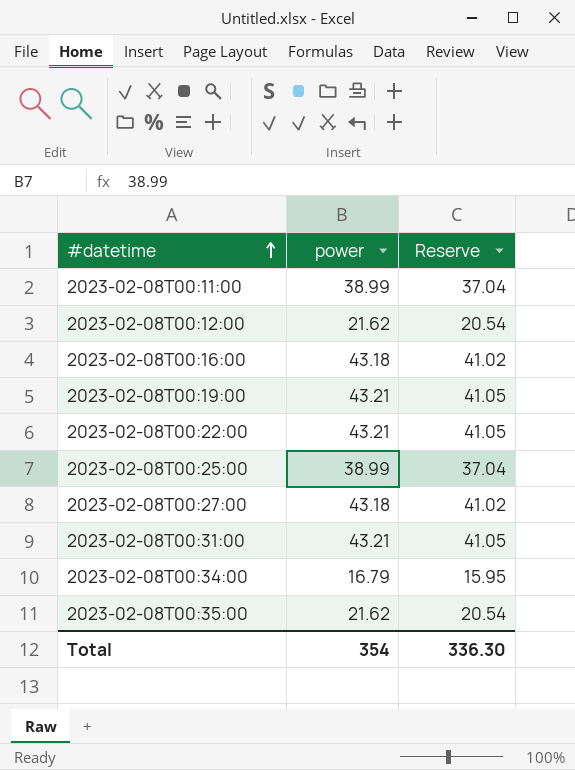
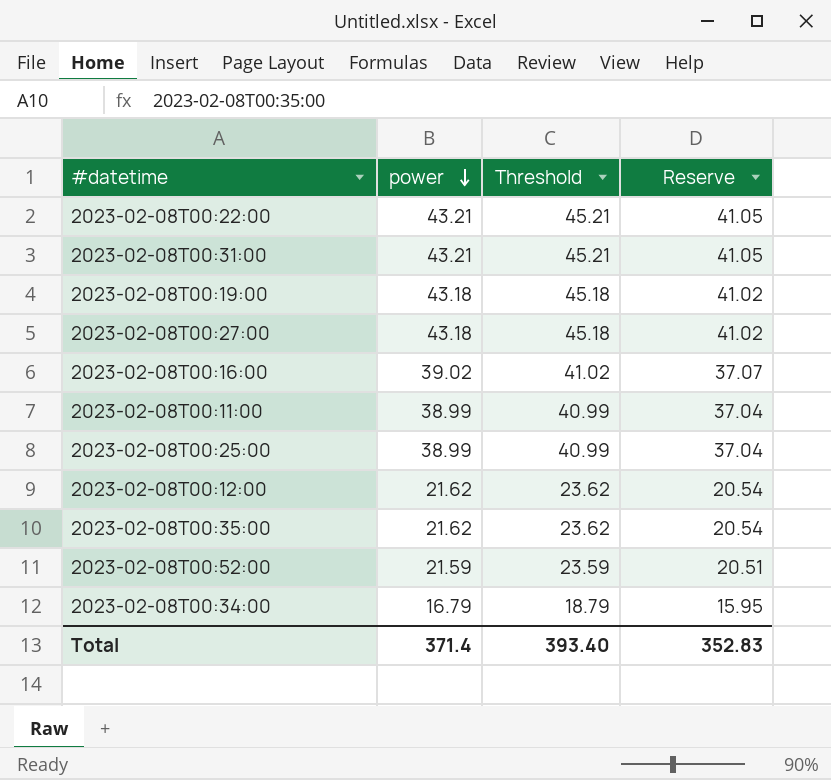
row order: #datetime ascending -> power descending
column Threshold | formula: none -> [power] + 2
2023-02-08T00:19:00 | power: 43.21 -> 43.18
2023-02-08T00:19:00 | Reserve: 41.05 -> 41.02
2023-02-08T00:16:00 | power: 43.18 -> 39.02
2023-02-08T00:16:00 | Reserve: 41.02 -> 37.07
row 2023-02-08T00:52:00: none -> 21.59 | 23.59 | 20.51
Total | power: 354 -> 371.4
Total | Reserve: 336.30 -> 352.83

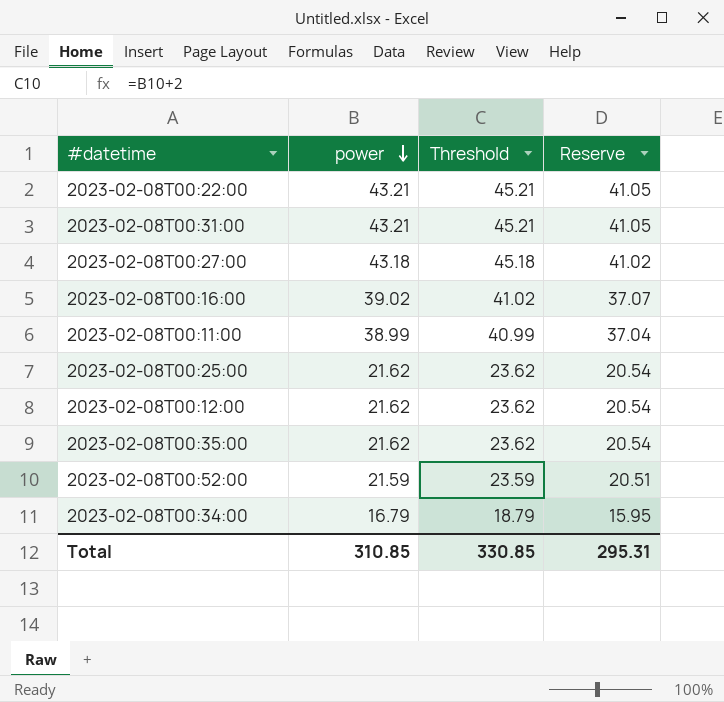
row 2023-02-08T00:19:00: 43.18 | 45.18 | 41.02 -> none
2023-02-08T00:25:00 | power: 38.99 -> 21.62
2023-02-08T00:25:00 | Threshold: 40.99 -> 23.62
2023-02-08T00:25:00 | Reserve: 37.04 -> 20.54
Total | power: 371.4 -> 310.85
Total | Threshold: 393.40 -> 330.85
Total | Reserve: 352.83 -> 295.31

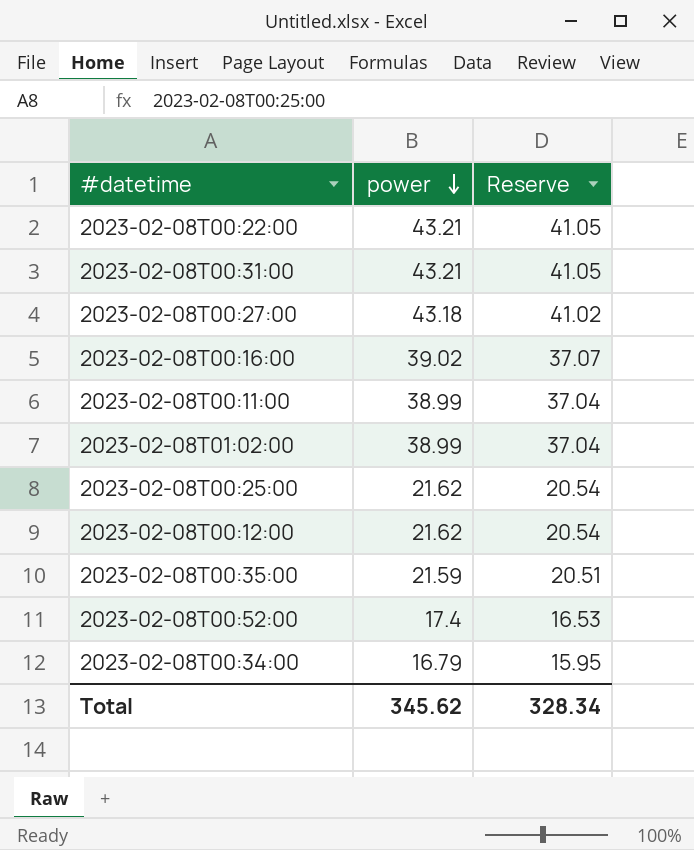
column Threshold | formula: [power] + 2 -> none
row 2023-02-08T01:02:00: none -> 38.99 | 37.04
2023-02-08T00:35:00 | power: 21.62 -> 21.59
2023-02-08T00:35:00 | Reserve: 20.54 -> 20.51
2023-02-08T00:52:00 | power: 21.59 -> 17.4
2023-02-08T00:52:00 | Reserve: 20.51 -> 16.53
Total | power: 310.85 -> 345.62
Total | Reserve: 295.31 -> 328.34

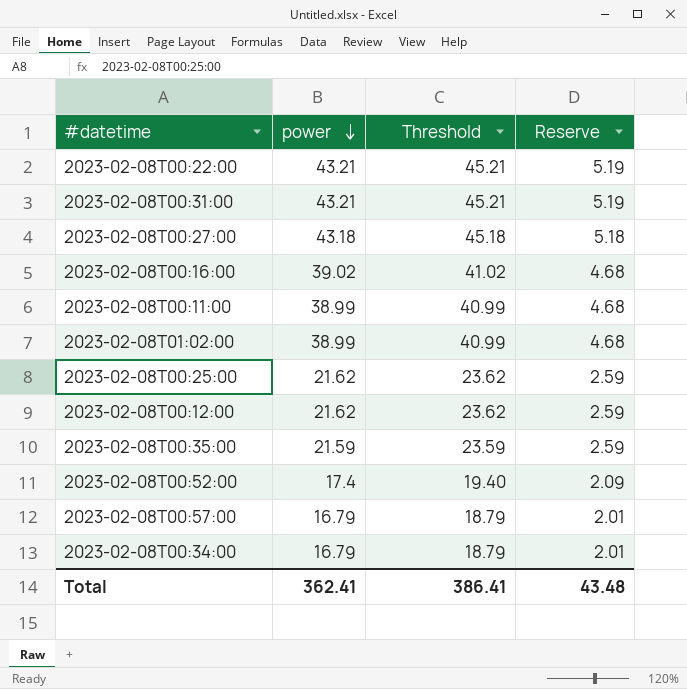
column Threshold | formula: none -> [power] + 2
column Reserve | formula: [power] * 0.95 -> [power] * 0.12
row 2023-02-08T00:57:00: none -> 16.79 | 18.79 | 2.01
Total | power: 345.62 -> 362.41
Total | Reserve: 328.34 -> 43.48

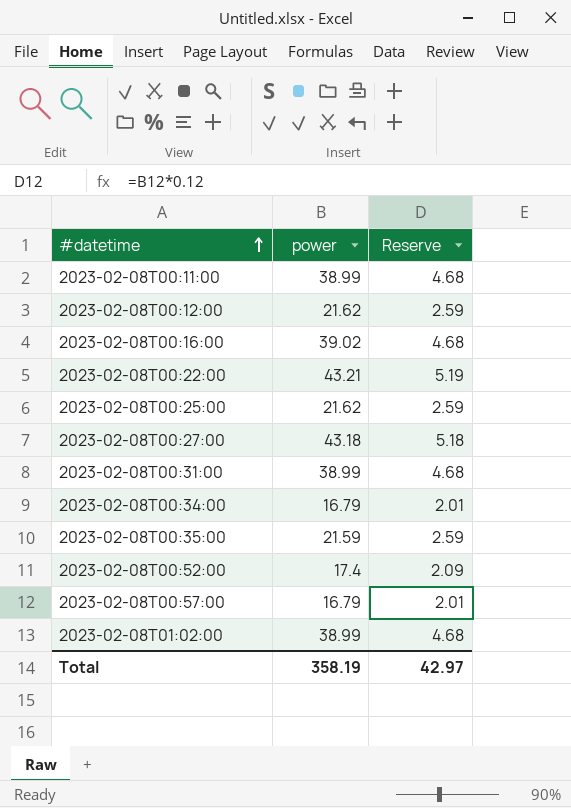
row order: power descending -> #datetime ascending
column Threshold | formula: [power] + 2 -> none
2023-02-08T00:31:00 | power: 43.21 -> 38.99
2023-02-08T00:31:00 | Reserve: 5.19 -> 4.68
Total | power: 362.41 -> 358.19
Total | Reserve: 43.48 -> 42.97

